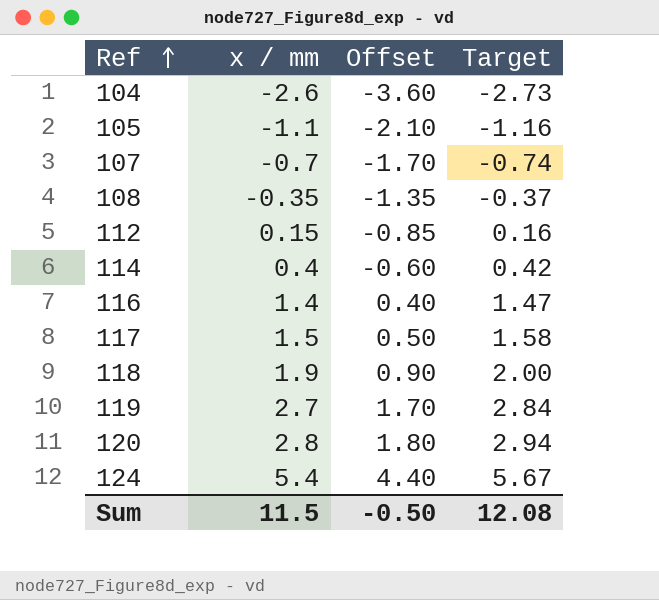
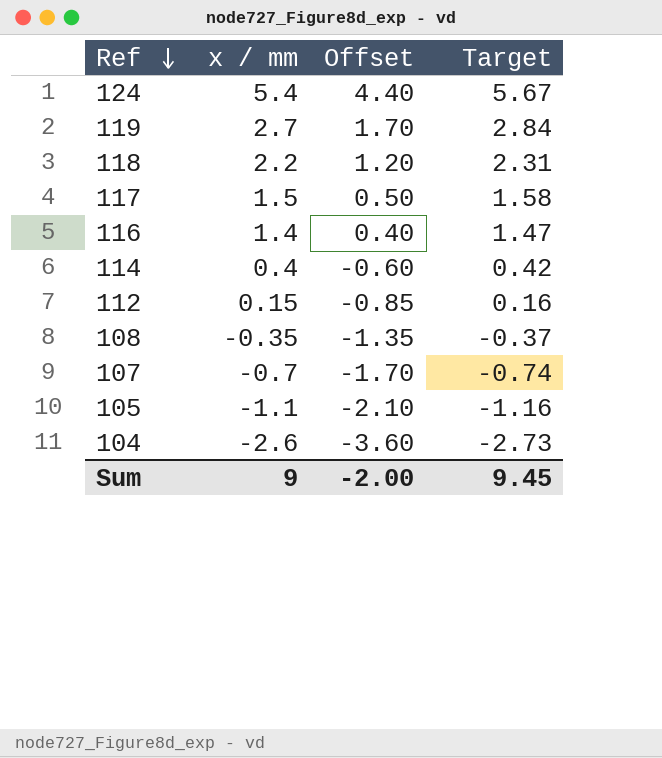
row order: Ref ascending -> Ref descending
row 120: 2.8 | 1.80 | 2.94 -> none
118 | x / mm: 1.9 -> 2.2
118 | Offset: 0.90 -> 1.20
118 | Target: 2.00 -> 2.31
Sum | x / mm: 11.5 -> 9
Sum | Offset: -0.50 -> -2.00
Sum | Target: 12.08 -> 9.45

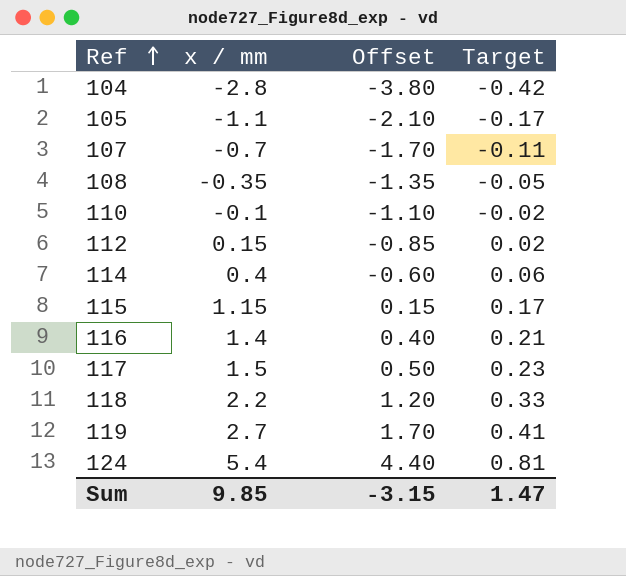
row order: Ref descending -> Ref ascending
column Target | formula: [x / mm] * 1.05 -> [x / mm] * 0.15
104 | x / mm: -2.6 -> -2.8
104 | Offset: -3.60 -> -3.80
row 110: none -> -0.1 | -1.10 | -0.02
row 115: none -> 1.15 | 0.15 | 0.17
Sum | x / mm: 9 -> 9.85
Sum | Offset: -2.00 -> -3.15
Sum | Target: 9.45 -> 1.47

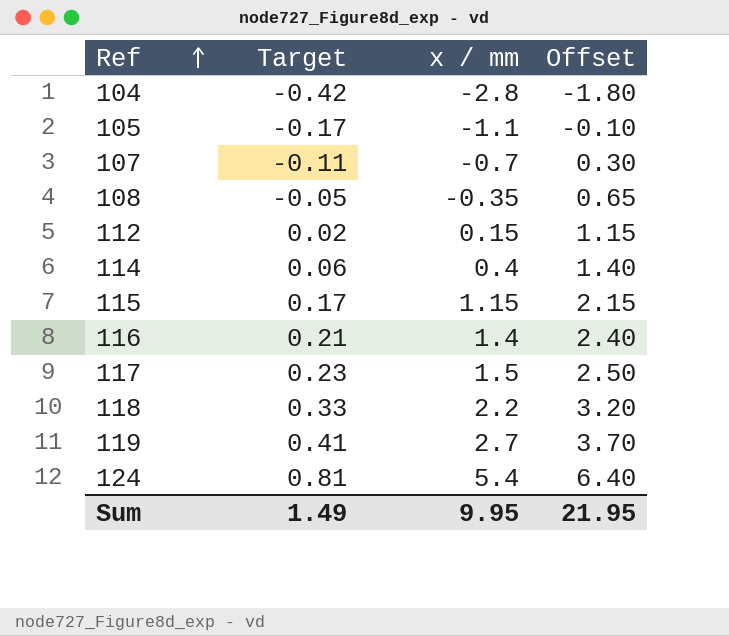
column Target | position: 4 -> 2
column Offset | formula: [x / mm] - 1 -> [x / mm] + 1
row 110: -0.1 | -1.10 | -0.02 -> none
Sum | Target: 1.47 -> 1.49
Sum | x / mm: 9.85 -> 9.95
Sum | Offset: -3.15 -> 21.95

